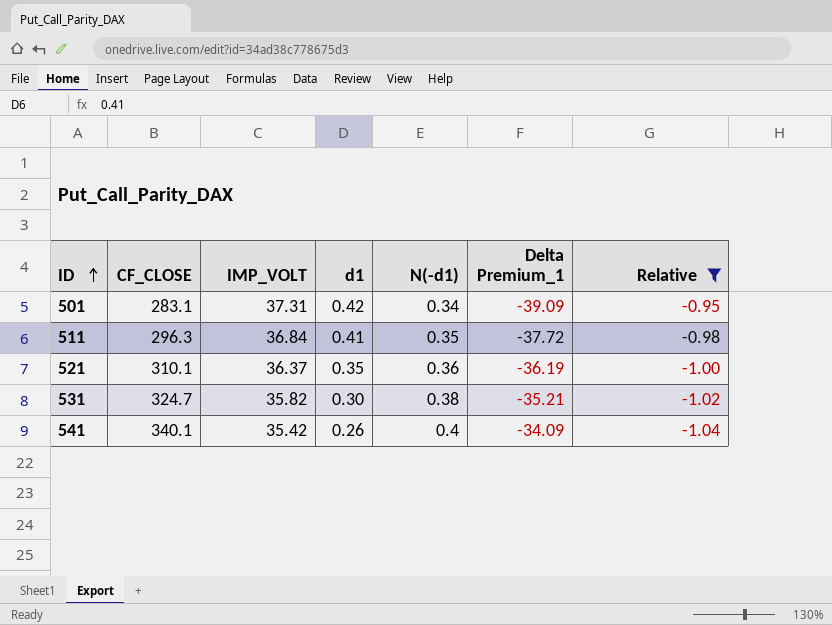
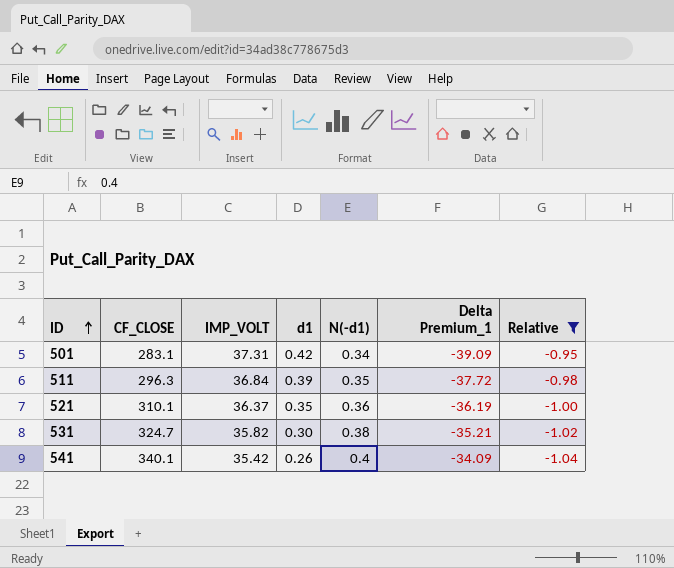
511 | d1: 0.41 -> 0.39

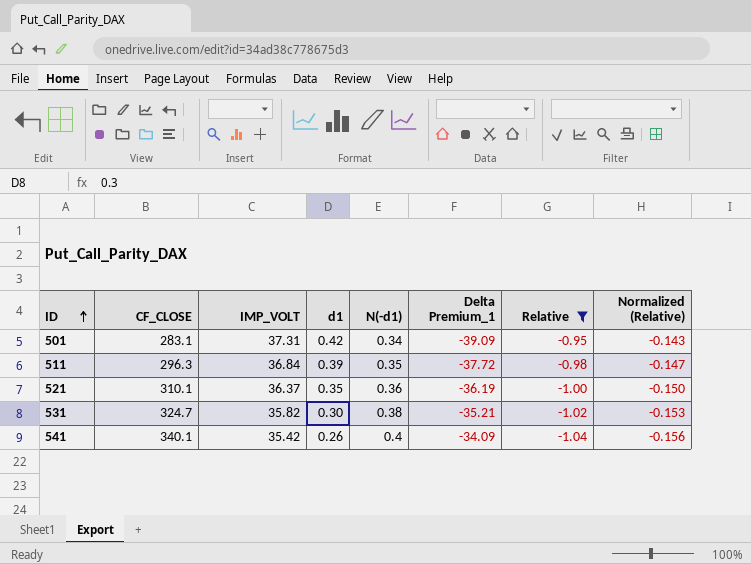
column Normalized (Relative) | formula: none -> [Relative] * 0.15

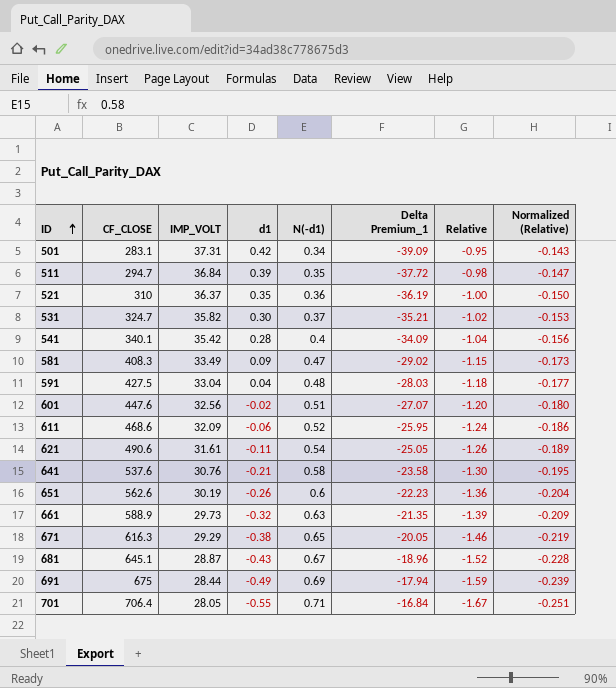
filter: Relative >= -1.04 -> none
511 | CF_CLOSE: 296.3 -> 294.7
521 | CF_CLOSE: 310.1 -> 310
531 | N(-d1): 0.38 -> 0.37
541 | d1: 0.26 -> 0.28

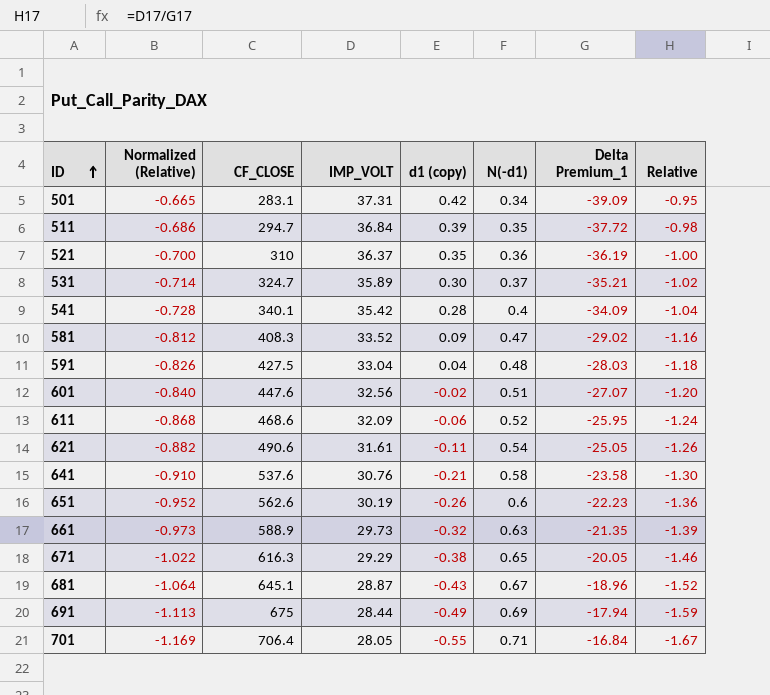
column Normalized (Relative) | formula: [Relative] * 0.15 -> [Relative] * 0.7
column Normalized (Relative) | position: 8 -> 2
column name: d1 -> d1 (copy)
531 | IMP_VOLT: 35.82 -> 35.89
581 | IMP_VOLT: 33.49 -> 33.52
581 | Relative: -1.15 -> -1.16

